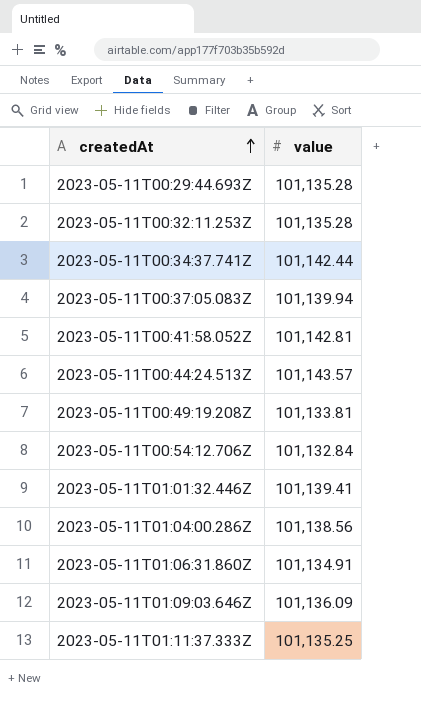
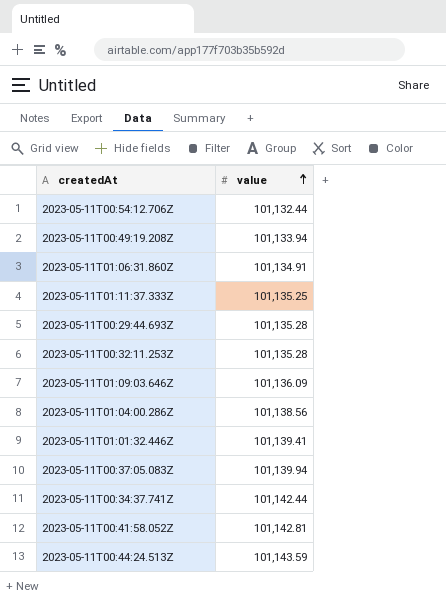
row order: createdAt ascending -> value ascending
2023-05-11T00:54:12.706Z | value: 101,132.84 -> 101,132.44
2023-05-11T00:49:19.208Z | value: 101,133.81 -> 101,133.94
2023-05-11T00:44:24.513Z | value: 101,143.57 -> 101,143.59

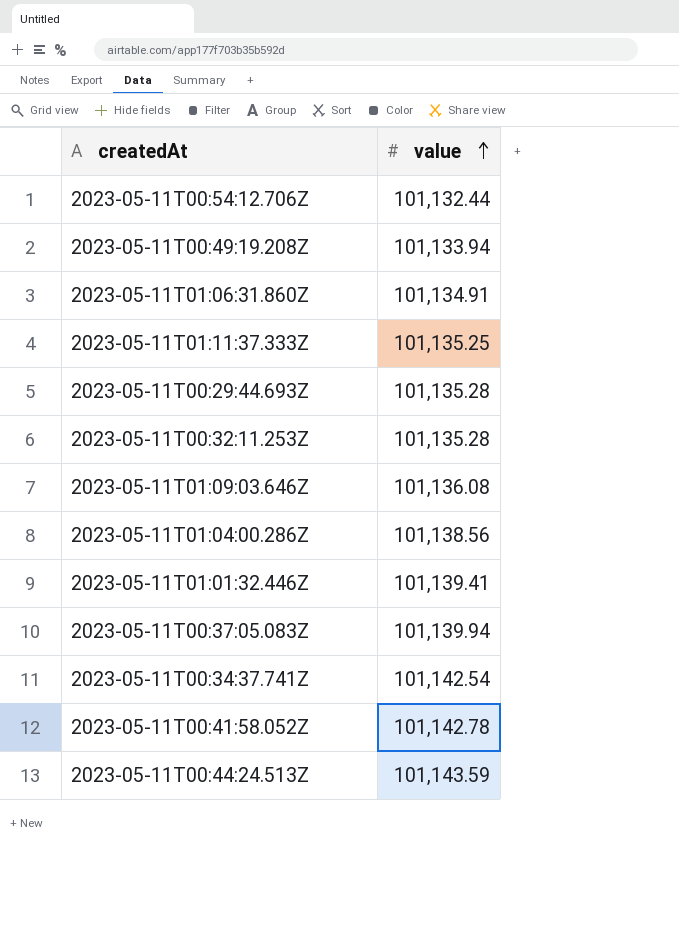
2023-05-11T01:09:03.646Z | value: 101,136.09 -> 101,136.08
2023-05-11T00:34:37.741Z | value: 101,142.44 -> 101,142.54
2023-05-11T00:41:58.052Z | value: 101,142.81 -> 101,142.78

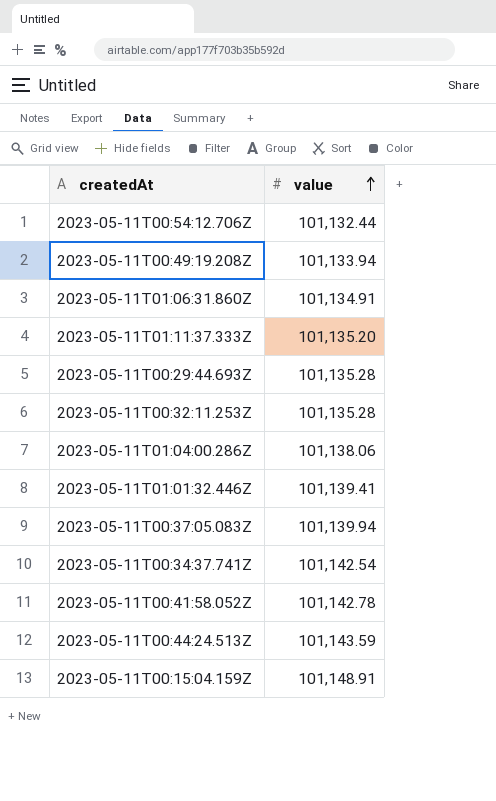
row 2023-05-11T01:09:03.646Z: 101,136.08 -> none
2023-05-11T01:11:37.333Z | value: 101,135.25 -> 101,135.20
2023-05-11T01:04:00.286Z | value: 101,138.56 -> 101,138.06
row 2023-05-11T00:15:04.159Z: none -> 101,148.91

